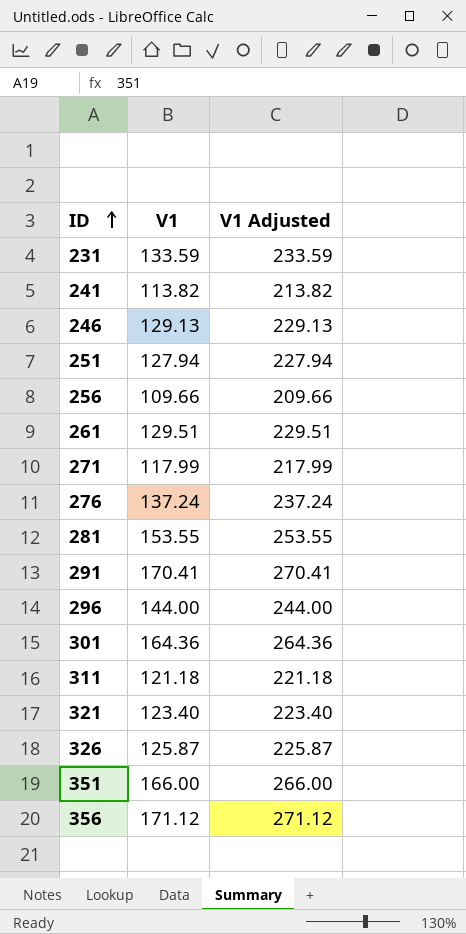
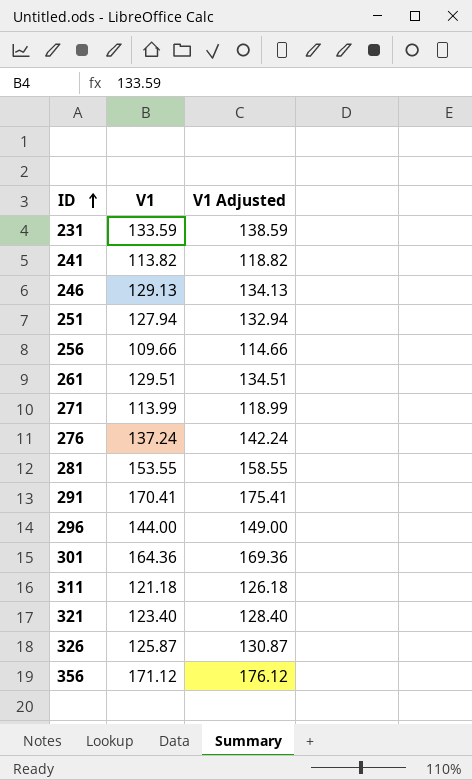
column V1 Adjusted | formula: [V1] + 100 -> [V1] + 5
row 351: 166.00 | 266.00 -> none
271 | V1: 117.99 -> 113.99

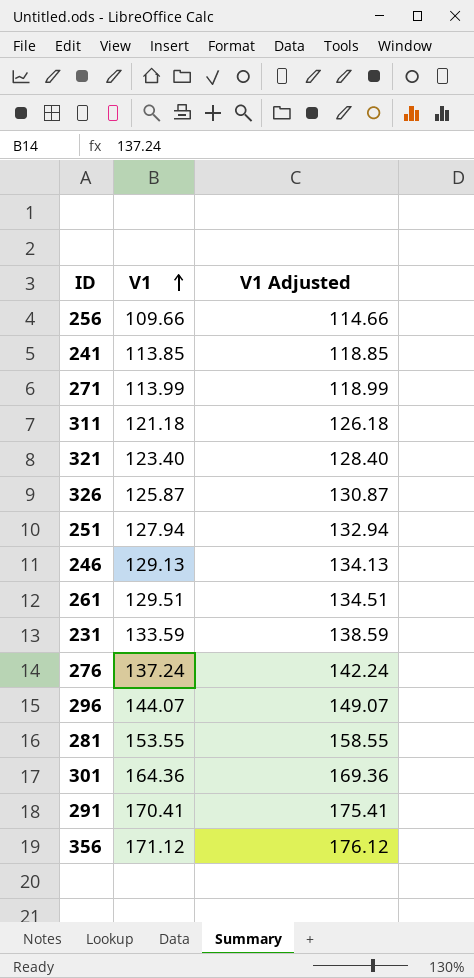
row order: ID ascending -> V1 ascending
241 | V1: 113.82 -> 113.85
241 | V1 Adjusted: 118.82 -> 118.85
296 | V1: 144.00 -> 144.07
296 | V1 Adjusted: 149.00 -> 149.07

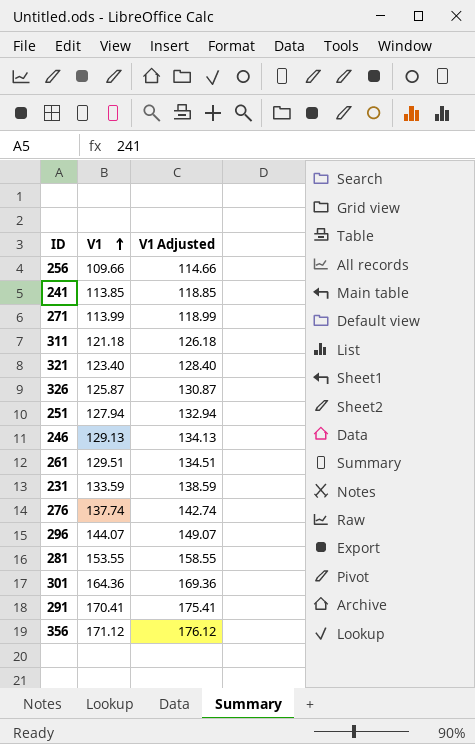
276 | V1: 137.24 -> 137.74
276 | V1 Adjusted: 142.24 -> 142.74

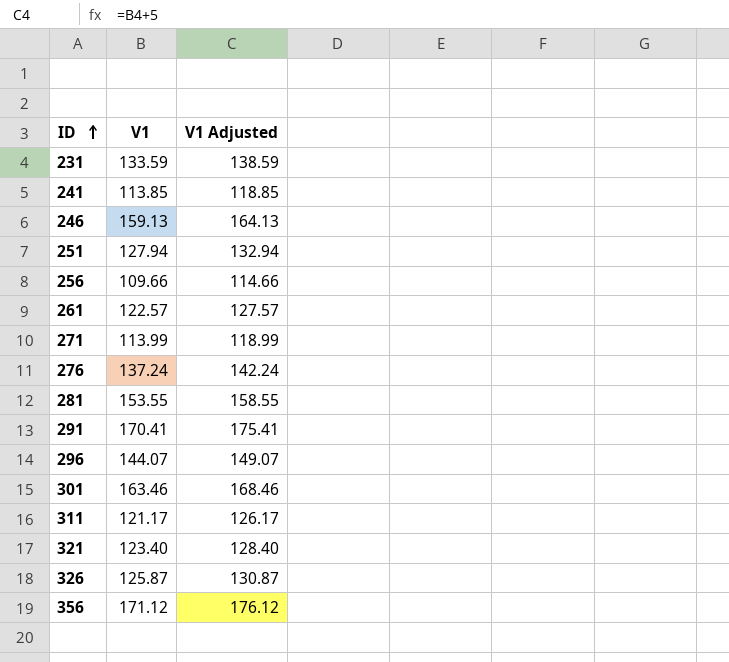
row order: V1 ascending -> ID ascending
246 | V1: 129.13 -> 159.13
246 | V1 Adjusted: 134.13 -> 164.13
261 | V1: 129.51 -> 122.57
261 | V1 Adjusted: 134.51 -> 127.57
276 | V1: 137.74 -> 137.24
276 | V1 Adjusted: 142.74 -> 142.24
301 | V1: 164.36 -> 163.46
301 | V1 Adjusted: 169.36 -> 168.46
311 | V1: 121.18 -> 121.17
311 | V1 Adjusted: 126.18 -> 126.17

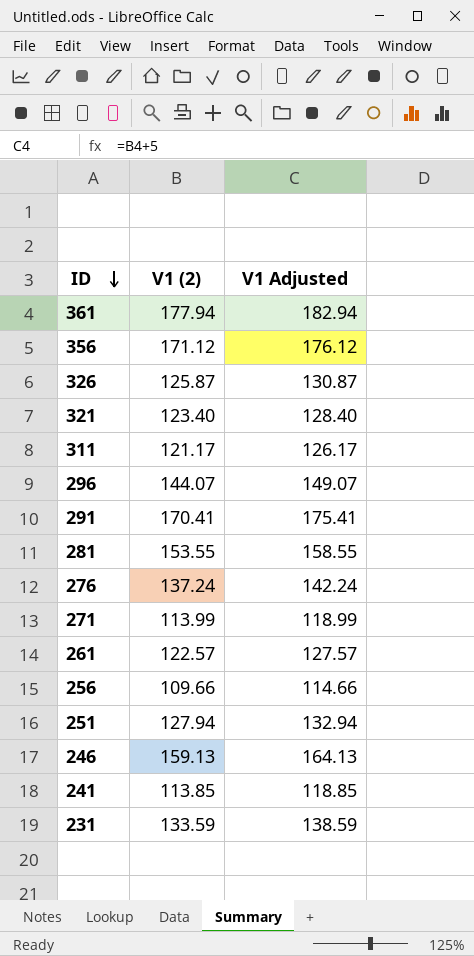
row order: ID ascending -> ID descending
column name: V1 -> V1 (2)
row 301: 163.46 | 168.46 -> none
row 361: none -> 177.94 | 182.94

